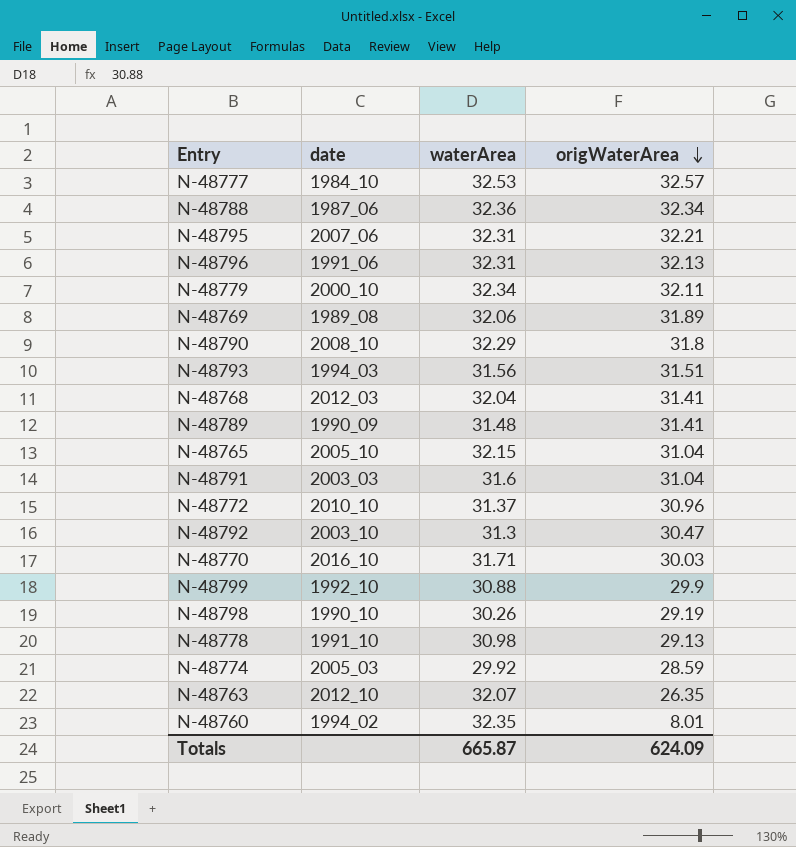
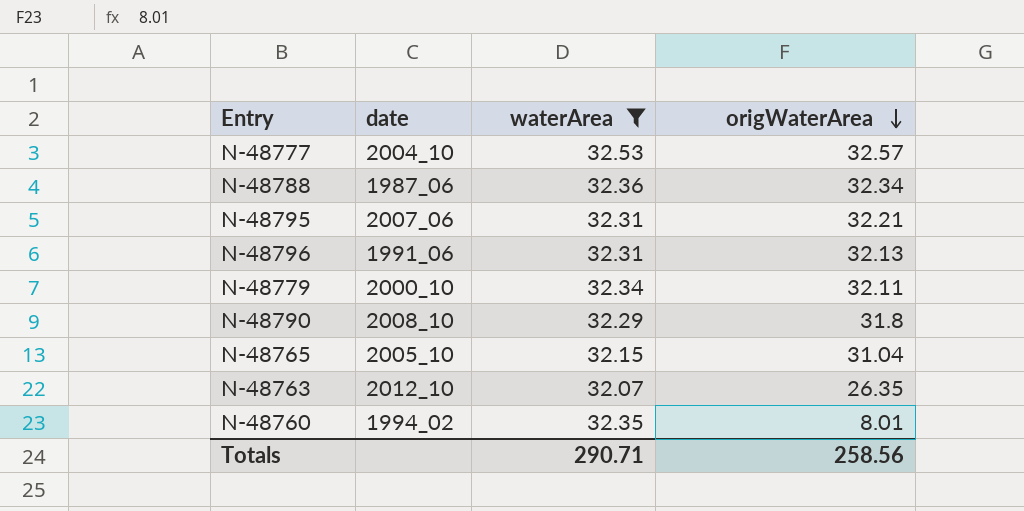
filter: none -> waterArea >= 32.07
N-48777 | date: 1984_10 -> 2004_10
Totals | waterArea: 665.87 -> 290.71
Totals | origWaterArea: 624.09 -> 258.56

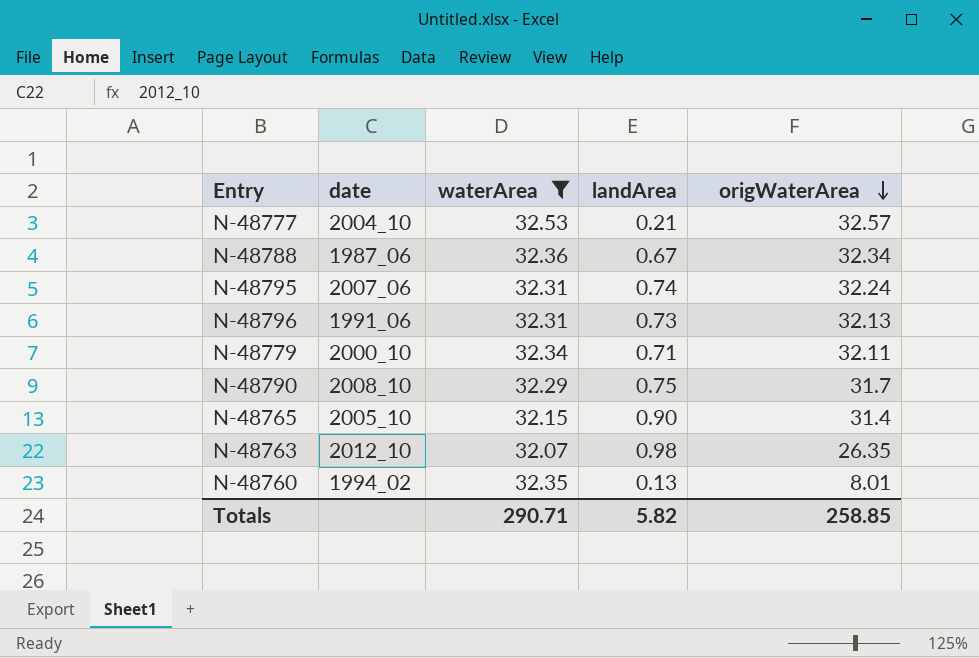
column landArea | position: none -> 4
N-48795 | origWaterArea: 32.21 -> 32.24
N-48790 | origWaterArea: 31.8 -> 31.7
N-48765 | origWaterArea: 31.04 -> 31.4
Totals | origWaterArea: 258.56 -> 258.85

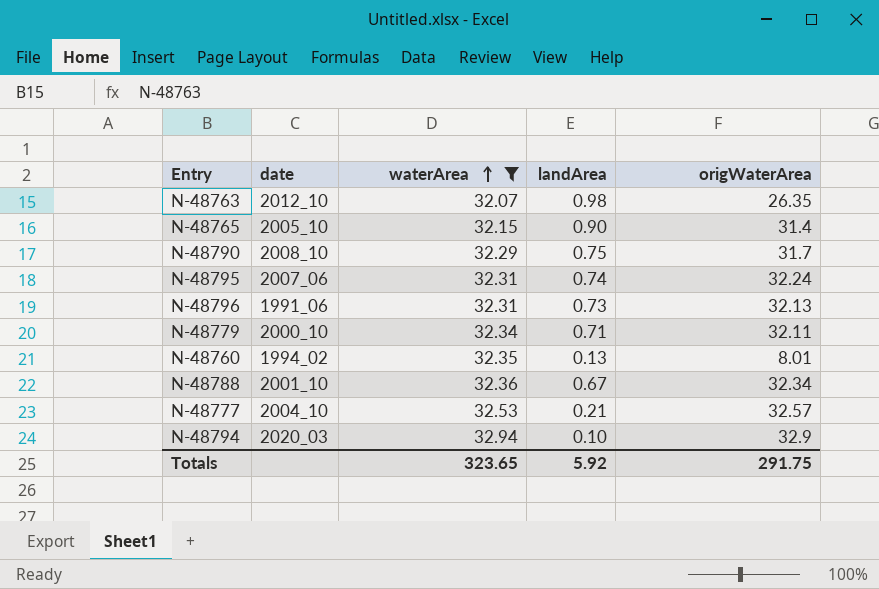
row order: origWaterArea descending -> waterArea ascending
N-48788 | date: 1987_06 -> 2001_10
row N-48794: none -> 2020_03 | 32.94 | 0.10 | 32.9
Totals | waterArea: 290.71 -> 323.65
Totals | landArea: 5.82 -> 5.92
Totals | origWaterArea: 258.85 -> 291.75

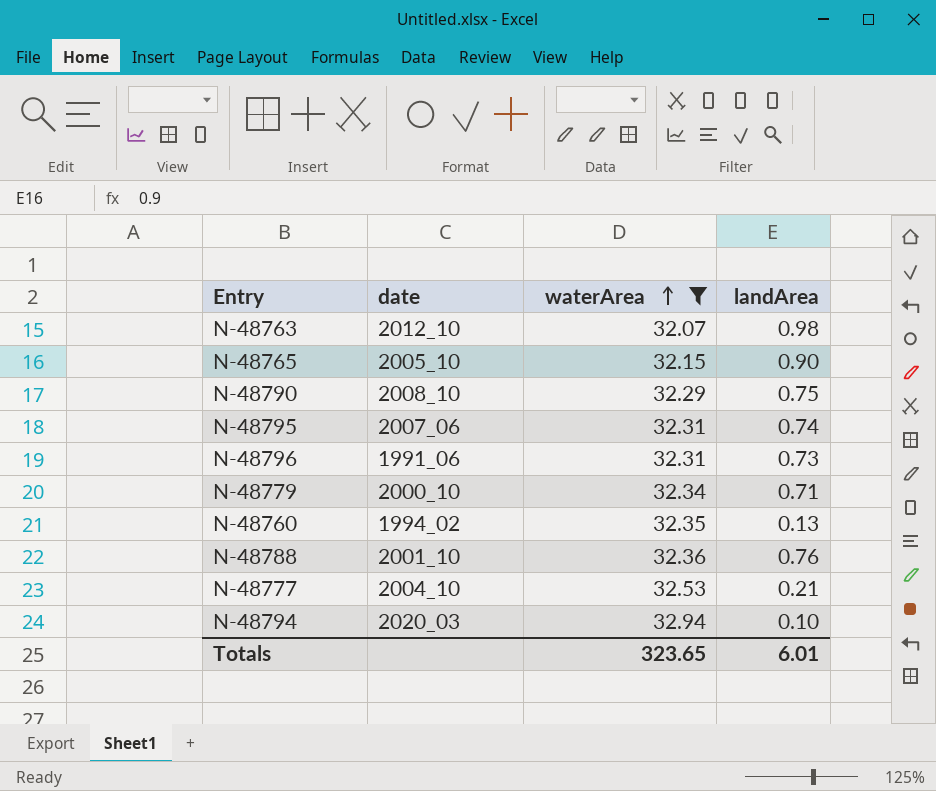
column origWaterArea | position: 5 -> none
N-48788 | landArea: 0.67 -> 0.76
Totals | landArea: 5.92 -> 6.01

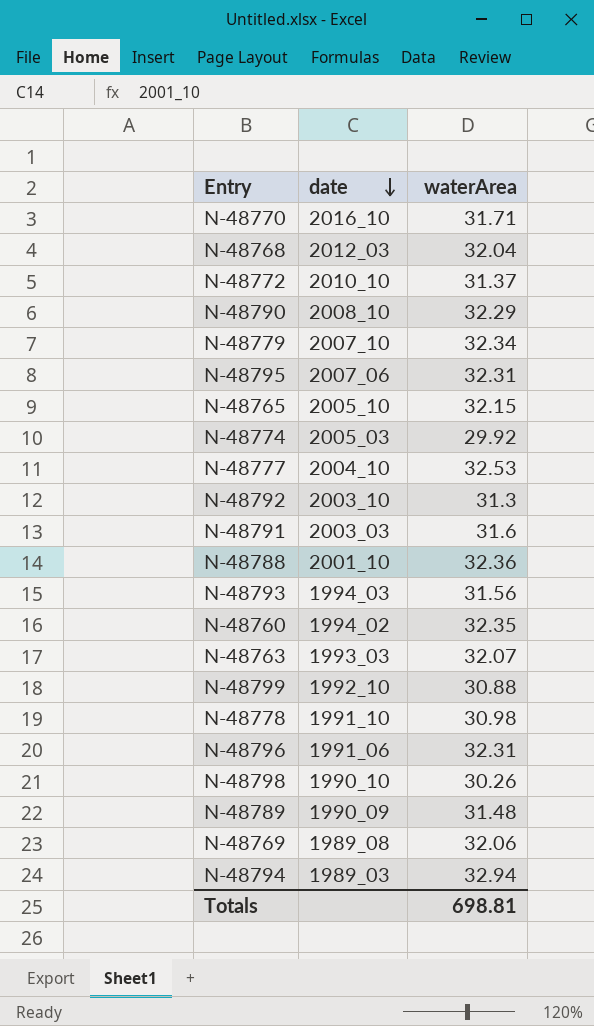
filter: waterArea >= 32.07 -> none
row order: waterArea ascending -> date descending
column landArea | position: 4 -> none
N-48779 | date: 2000_10 -> 2007_10
N-48763 | date: 2012_10 -> 1993_03
N-48794 | date: 2020_03 -> 1989_03
Totals | waterArea: 323.65 -> 698.81

